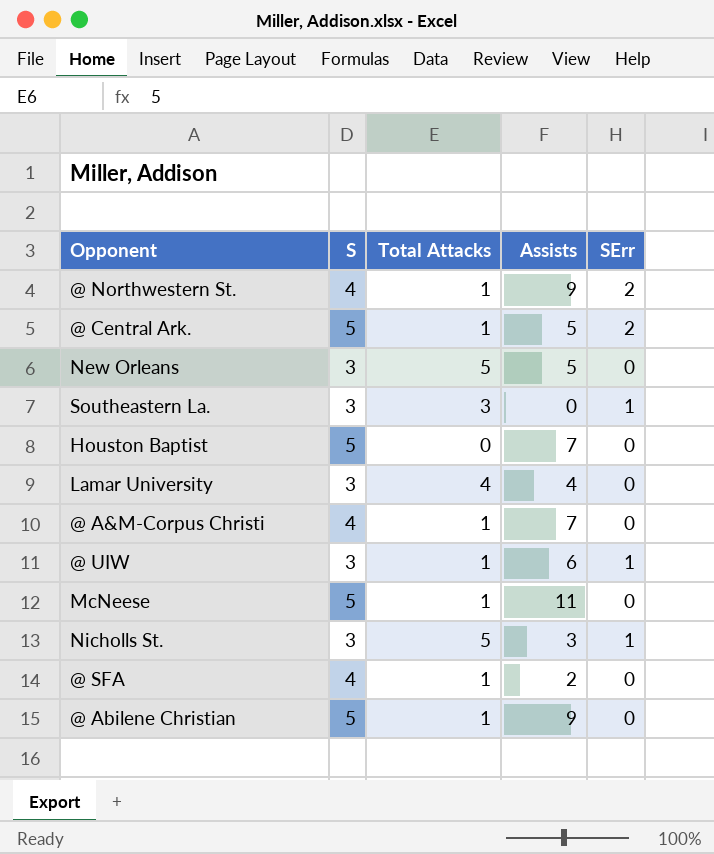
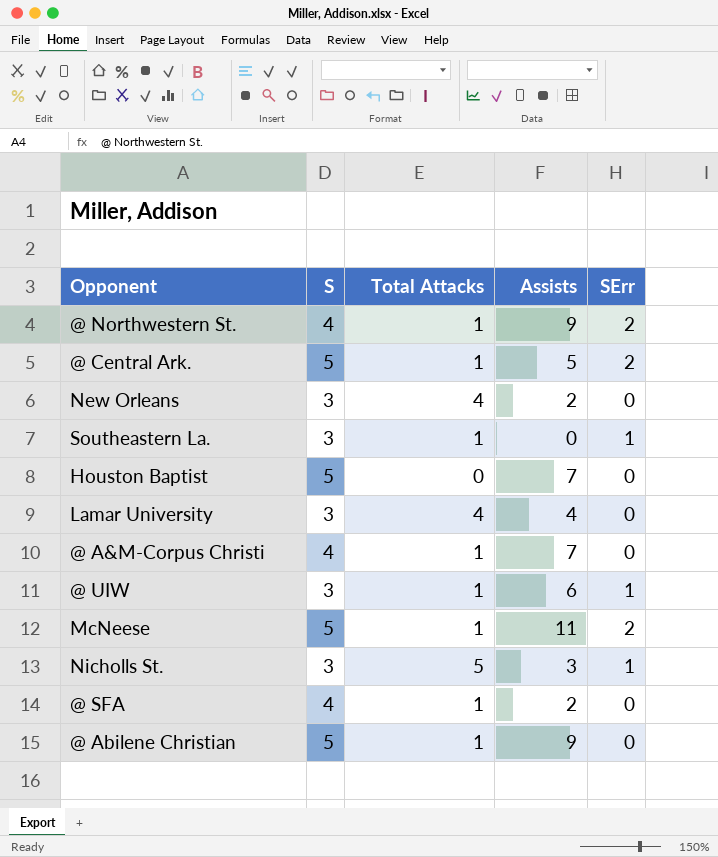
New Orleans | Total Attacks: 5 -> 4
New Orleans | Assists: 5 -> 2
Southeastern La. | Total Attacks: 3 -> 1
McNeese | SErr: 0 -> 2

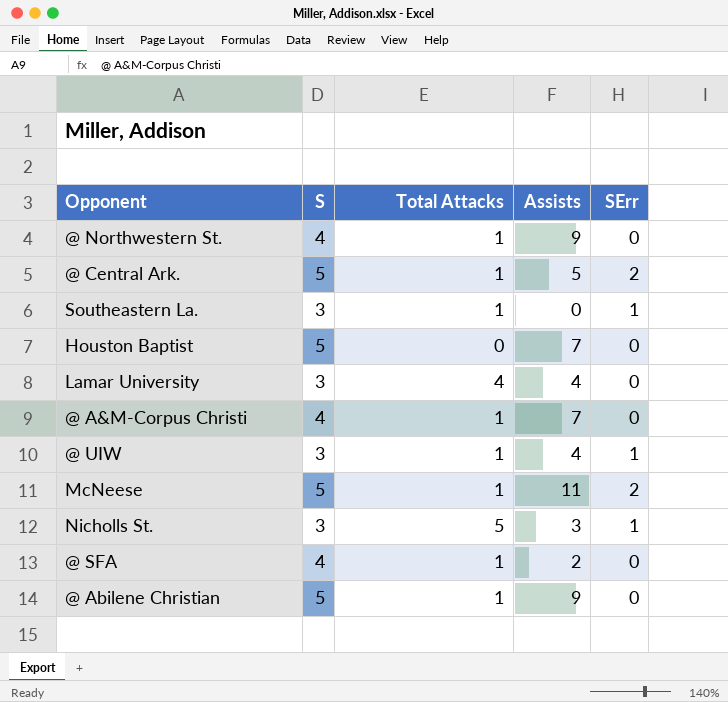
row New Orleans: 3 | 4 | 2 | 0 -> none
@ Northwestern St. | SErr: 2 -> 0
@ UIW | Assists: 6 -> 4

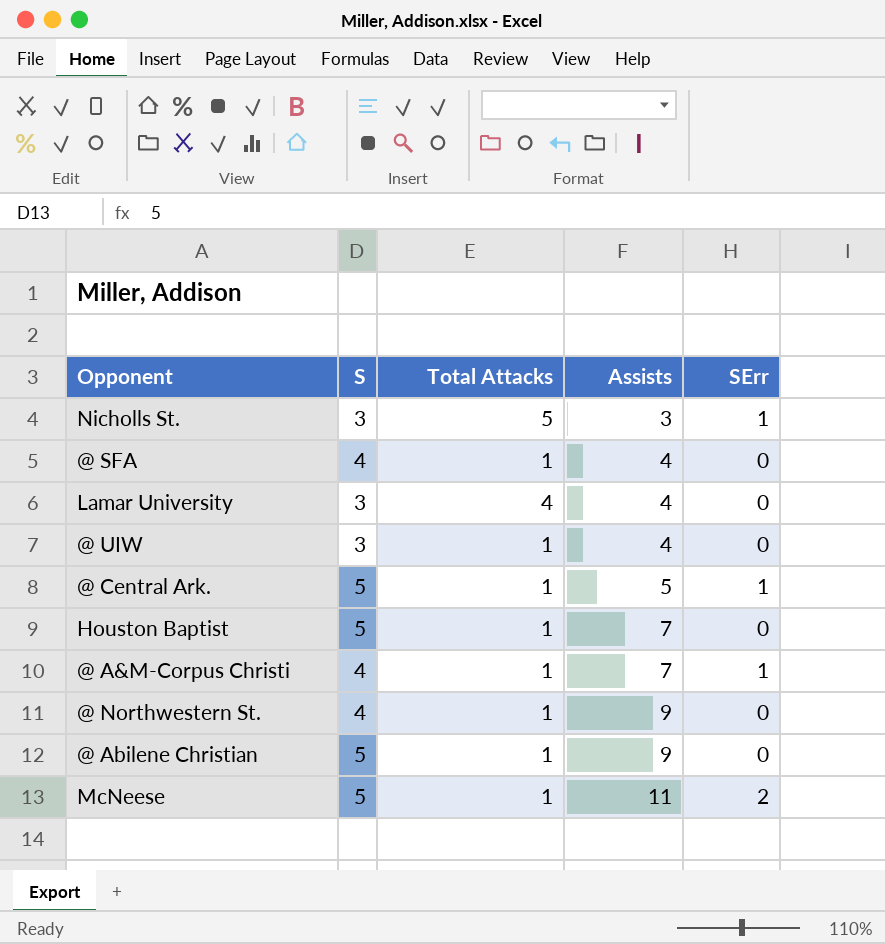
row order: none -> Assists ascending
row Southeastern La.: 3 | 1 | 0 | 1 -> none
@ SFA | Assists: 2 -> 4
@ UIW | SErr: 1 -> 0
@ Central Ark. | SErr: 2 -> 1
Houston Baptist | Total Attacks: 0 -> 1
@ A&M-Corpus Christi | SErr: 0 -> 1

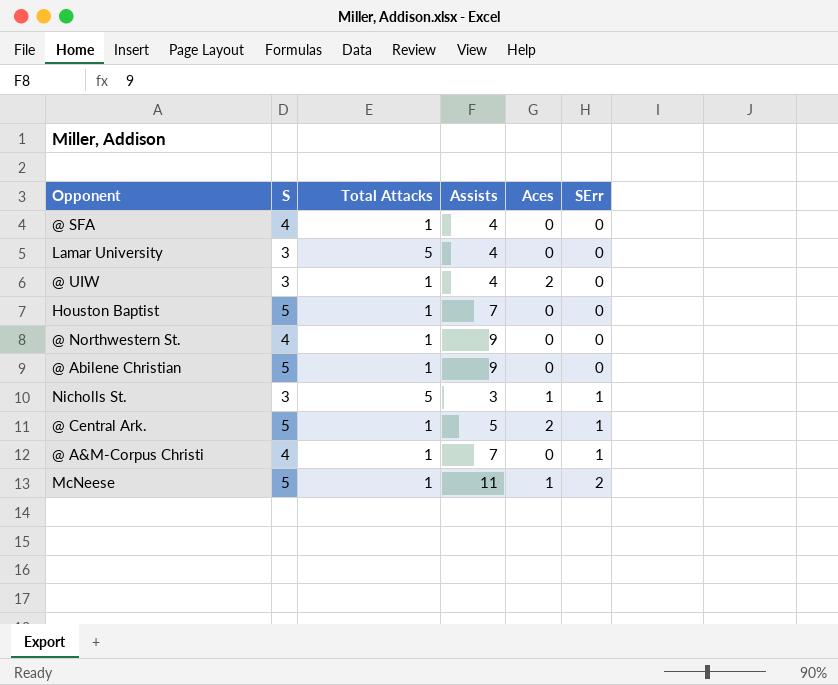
row order: Assists ascending -> SErr ascending
column Aces | position: none -> 5
Lamar University | Total Attacks: 4 -> 5

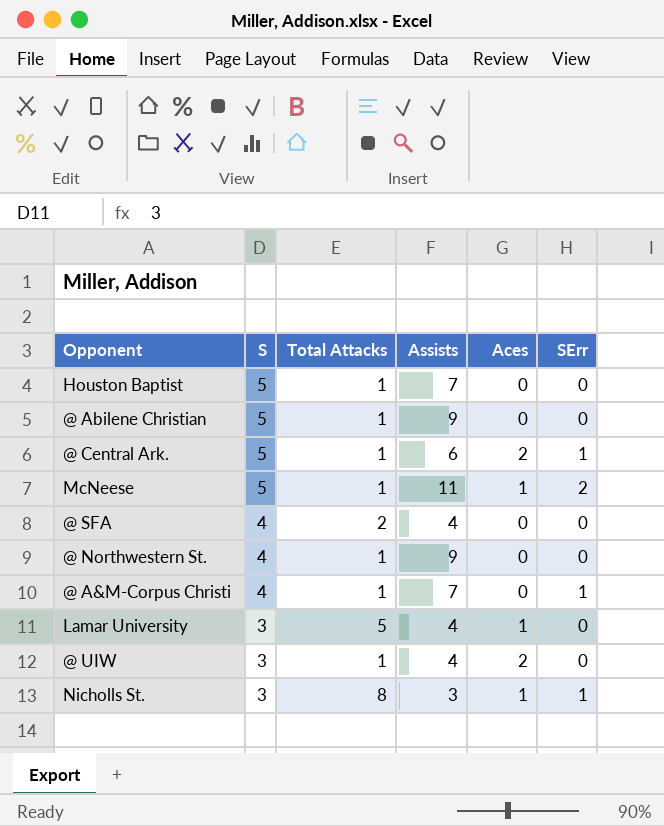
row order: SErr ascending -> S descending
@ Central Ark. | Assists: 5 -> 6
@ SFA | Total Attacks: 1 -> 2
Lamar University | Aces: 0 -> 1
Nicholls St. | Total Attacks: 5 -> 8

